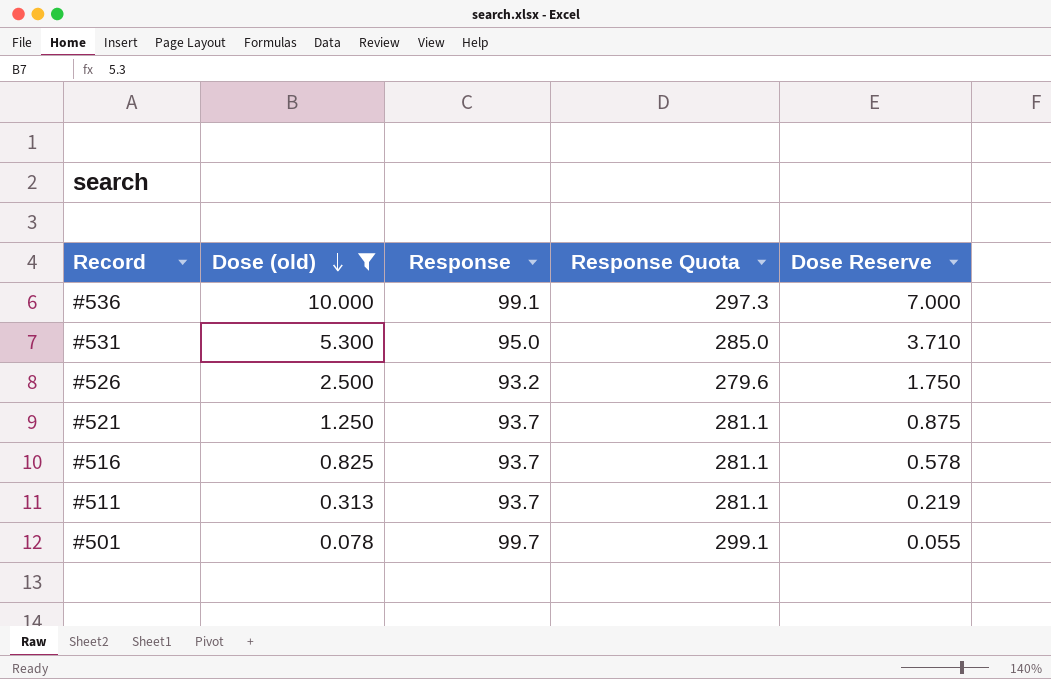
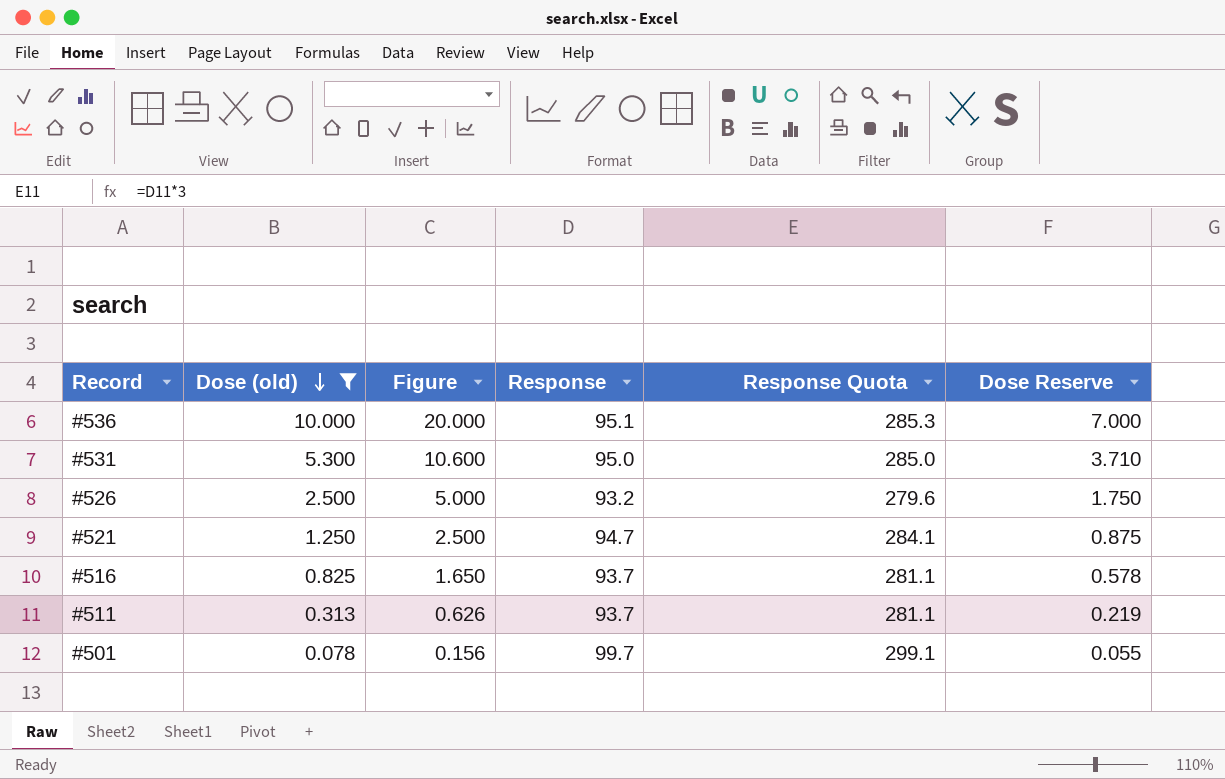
column Figure | formula: none -> [Dose (old)] * 2
#536 | Response: 99.1 -> 95.1
#536 | Response Quota: 297.3 -> 285.3
#521 | Response: 93.7 -> 94.7
#521 | Response Quota: 281.1 -> 284.1

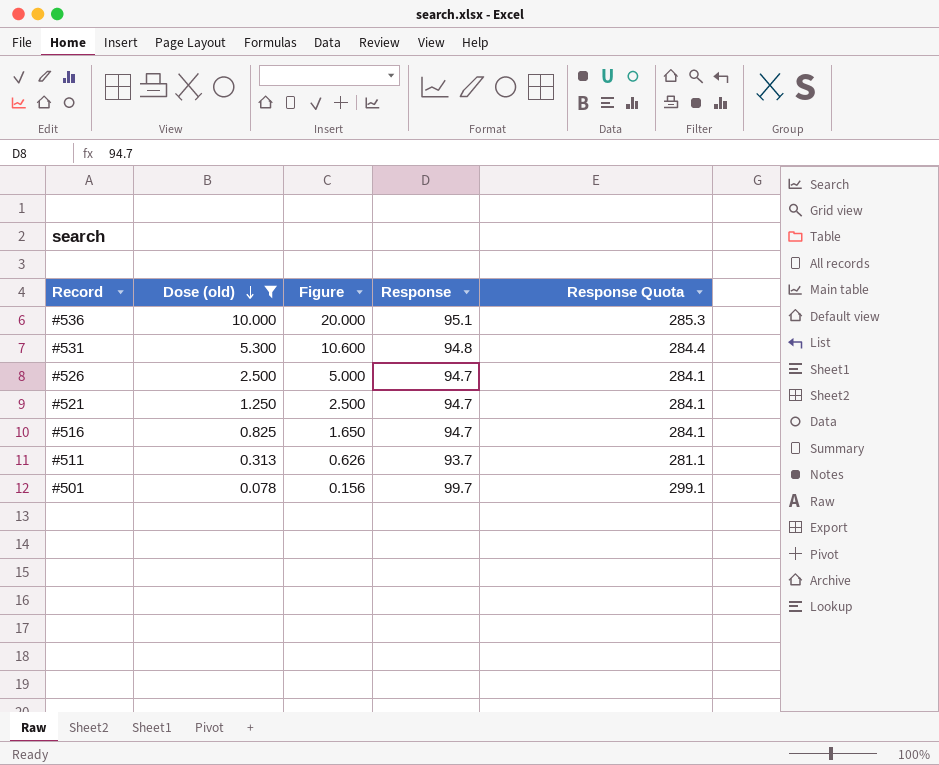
column Dose Reserve | formula: [Dose (old)] * 0.7 -> none
#531 | Response: 95.0 -> 94.8
#531 | Response Quota: 285.0 -> 284.4
#526 | Response: 93.2 -> 94.7
#526 | Response Quota: 279.6 -> 284.1
#516 | Response: 93.7 -> 94.7
#516 | Response Quota: 281.1 -> 284.1

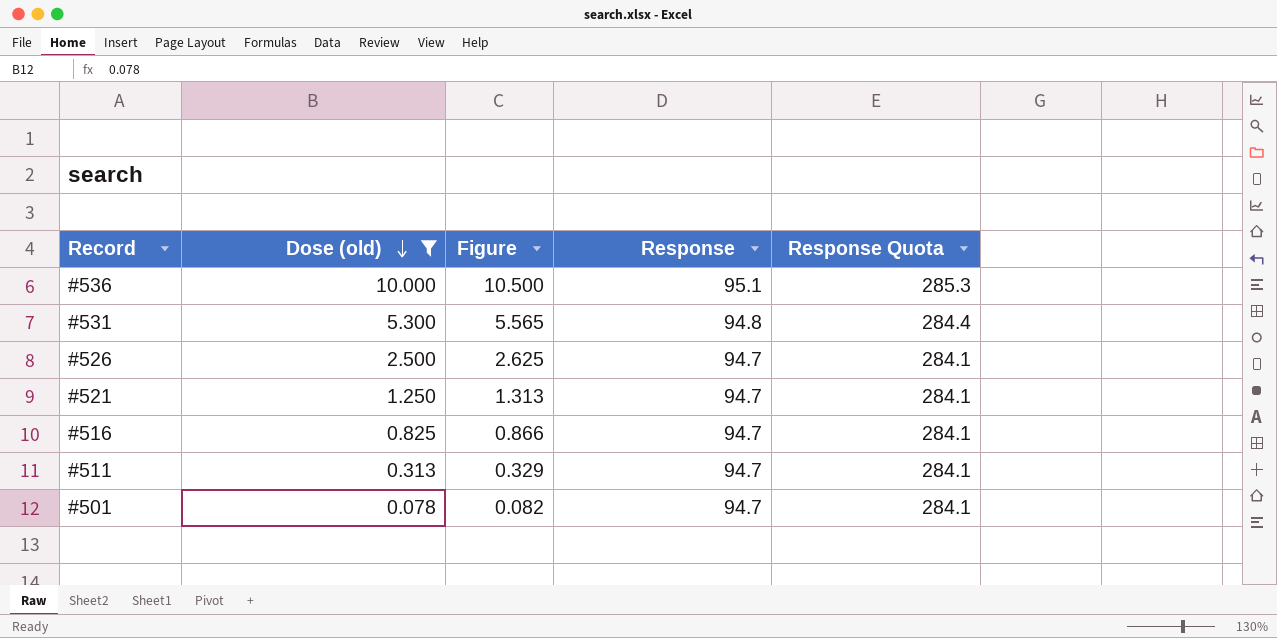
column Figure | formula: [Dose (old)] * 2 -> [Dose (old)] * 1.05
#511 | Response: 93.7 -> 94.7
#511 | Response Quota: 281.1 -> 284.1
#501 | Response: 99.7 -> 94.7
#501 | Response Quota: 299.1 -> 284.1

